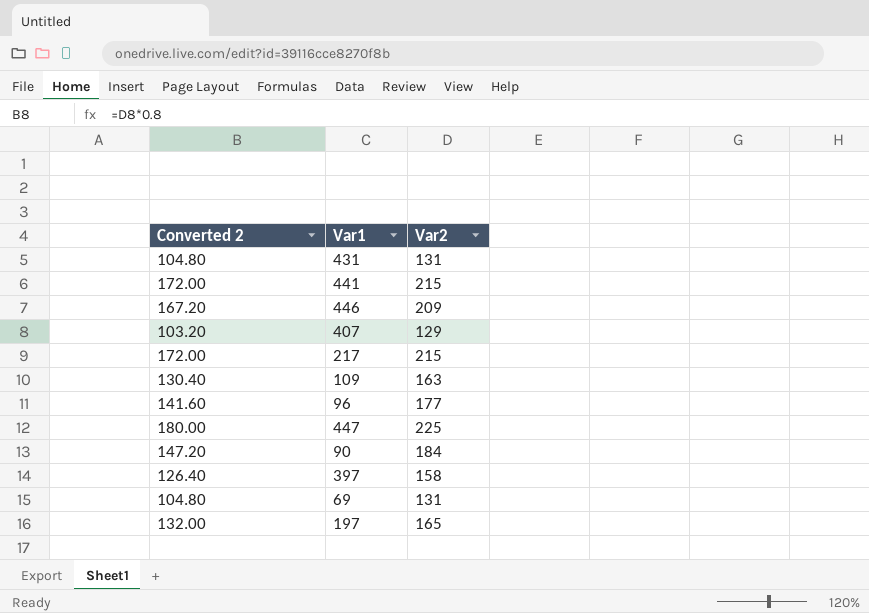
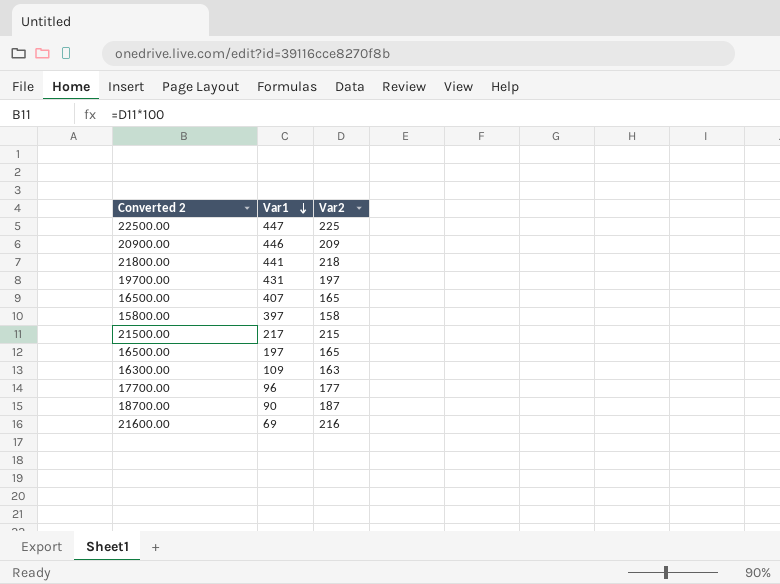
row order: none -> Var1 descending
column Converted 2 | formula: [Var2] * 0.8 -> [Var2] * 100
441 | Var2: 215 -> 218
431 | Var2: 131 -> 197
407 | Var2: 129 -> 165
90 | Var2: 184 -> 187
69 | Var2: 131 -> 216

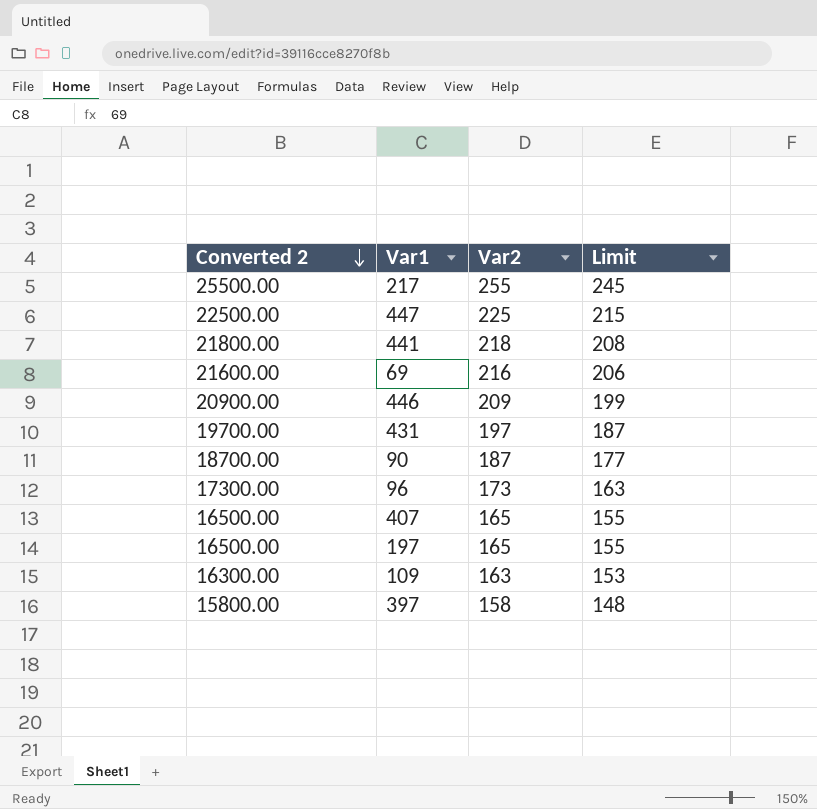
row order: Var1 descending -> Converted 2 descending
column Limit | formula: none -> [Var2] - 10
217 | Converted 2: 21500.00 -> 25500.00
217 | Var2: 215 -> 255
96 | Converted 2: 17700.00 -> 17300.00
96 | Var2: 177 -> 173

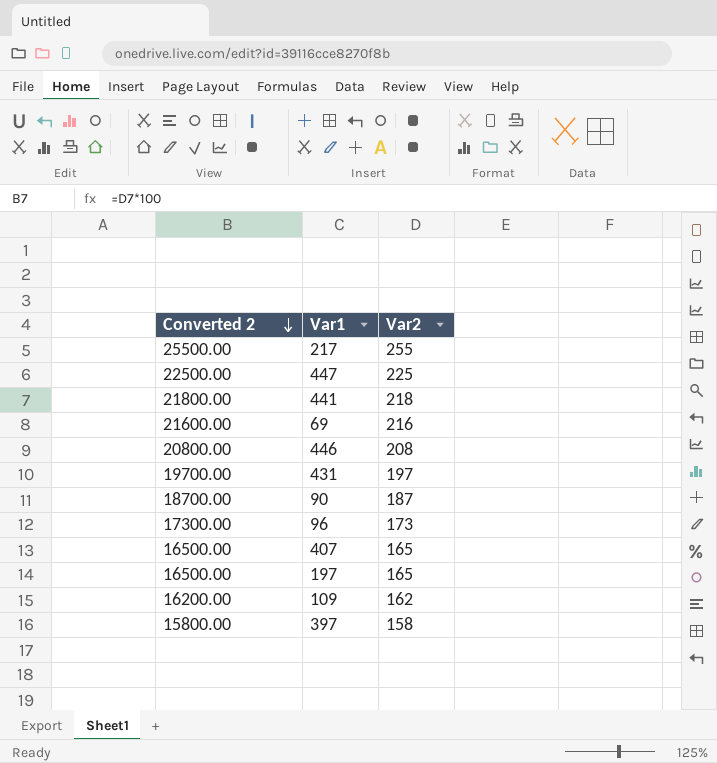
column Limit | formula: [Var2] - 10 -> none
446 | Converted 2: 20900.00 -> 20800.00
446 | Var2: 209 -> 208
109 | Converted 2: 16300.00 -> 16200.00
109 | Var2: 163 -> 162

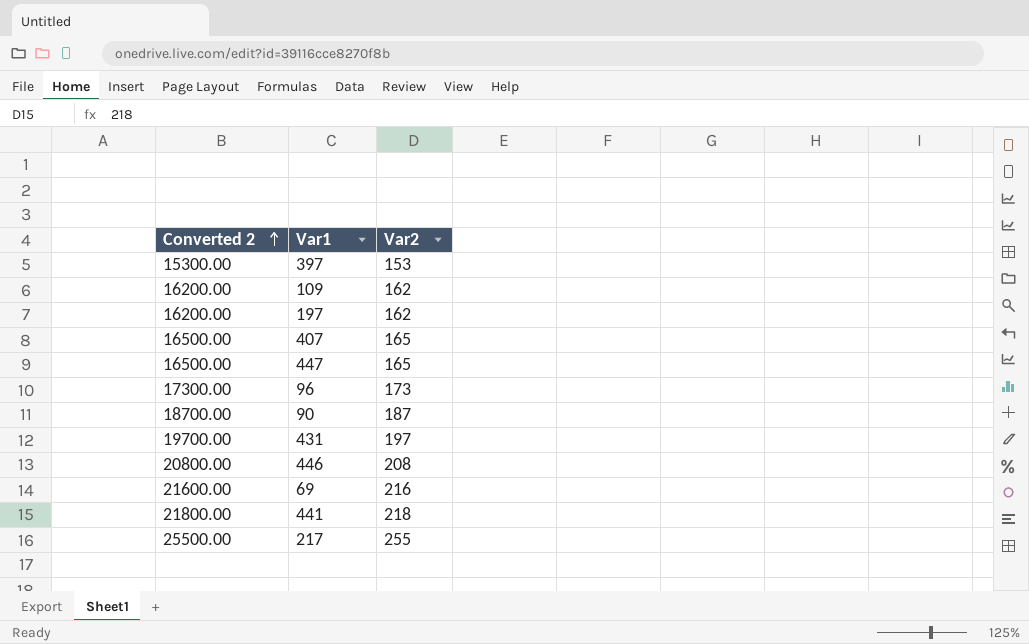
row order: Converted 2 descending -> Converted 2 ascending
397 | Converted 2: 15800.00 -> 15300.00
397 | Var2: 158 -> 153
197 | Converted 2: 16500.00 -> 16200.00
197 | Var2: 165 -> 162
447 | Converted 2: 22500.00 -> 16500.00
447 | Var2: 225 -> 165

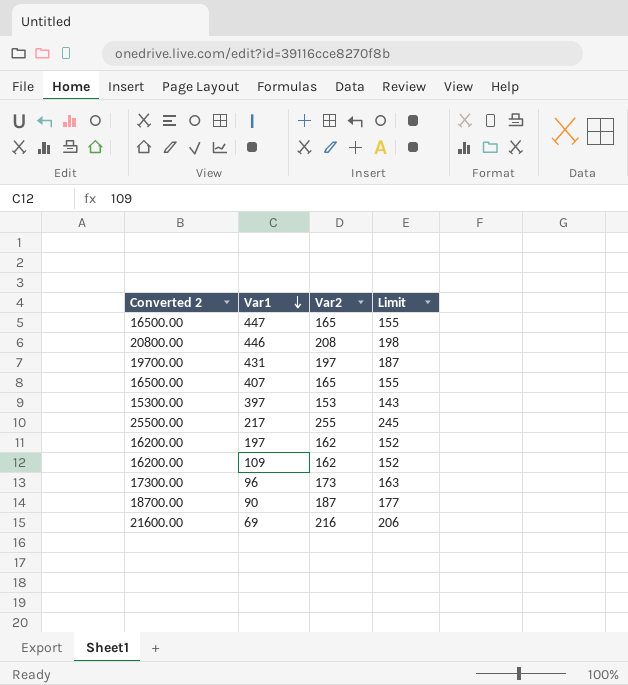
row order: Converted 2 ascending -> Var1 descending
column Limit | formula: none -> [Var2] - 10
row 441: 21800.00 | 218 -> none

